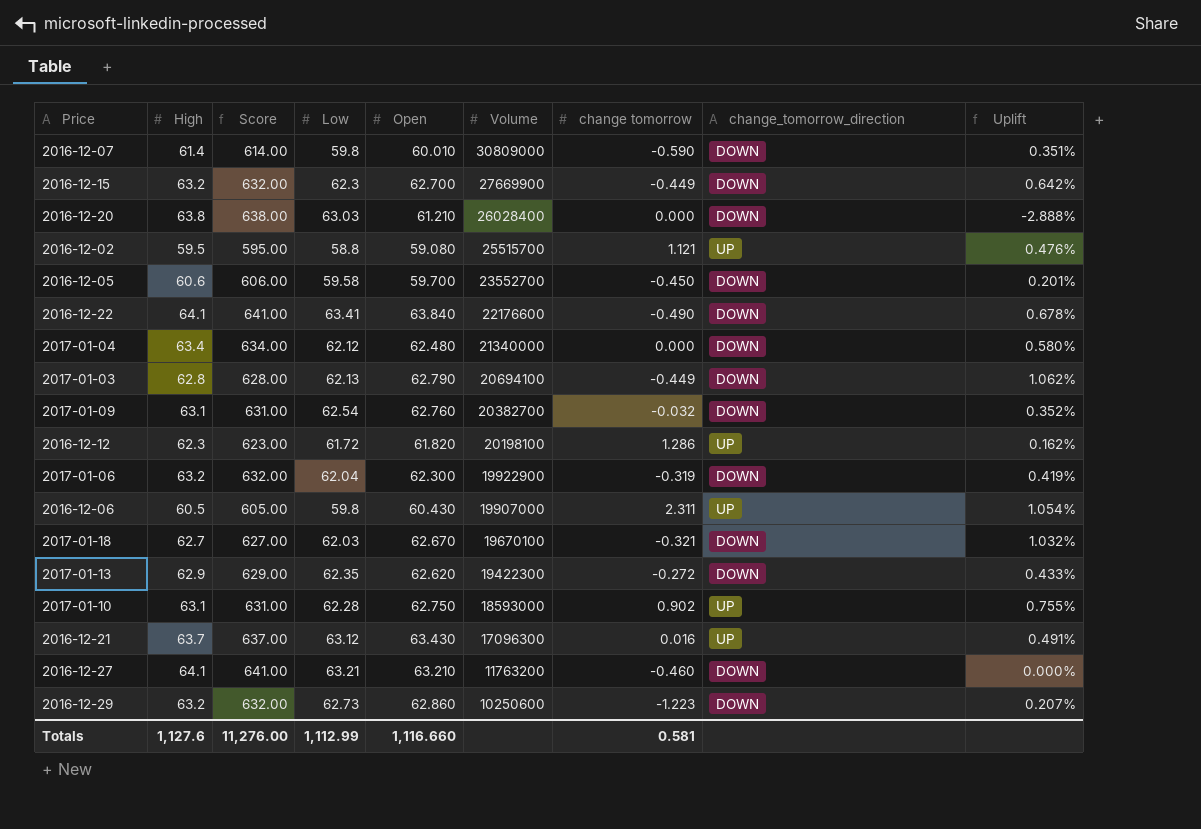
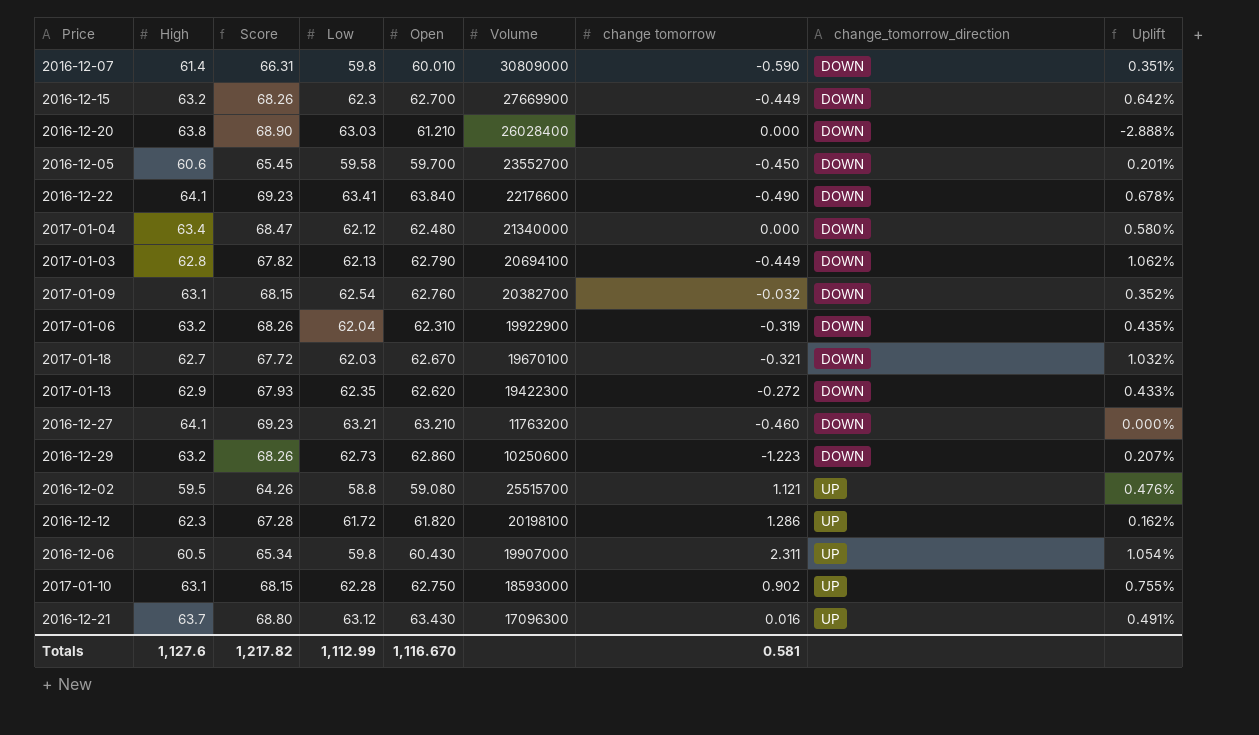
row order: Volume descending -> change_tomorrow_direction ascending
column Score | formula: [High] * 10 -> [High] * 1.08
2017-01-06 | Open: 62.300 -> 62.310
2017-01-06 | Uplift: 0.419% -> 0.435%
Totals | Score: 11,276.00 -> 1,217.82
Totals | Open: 1,116.660 -> 1,116.670

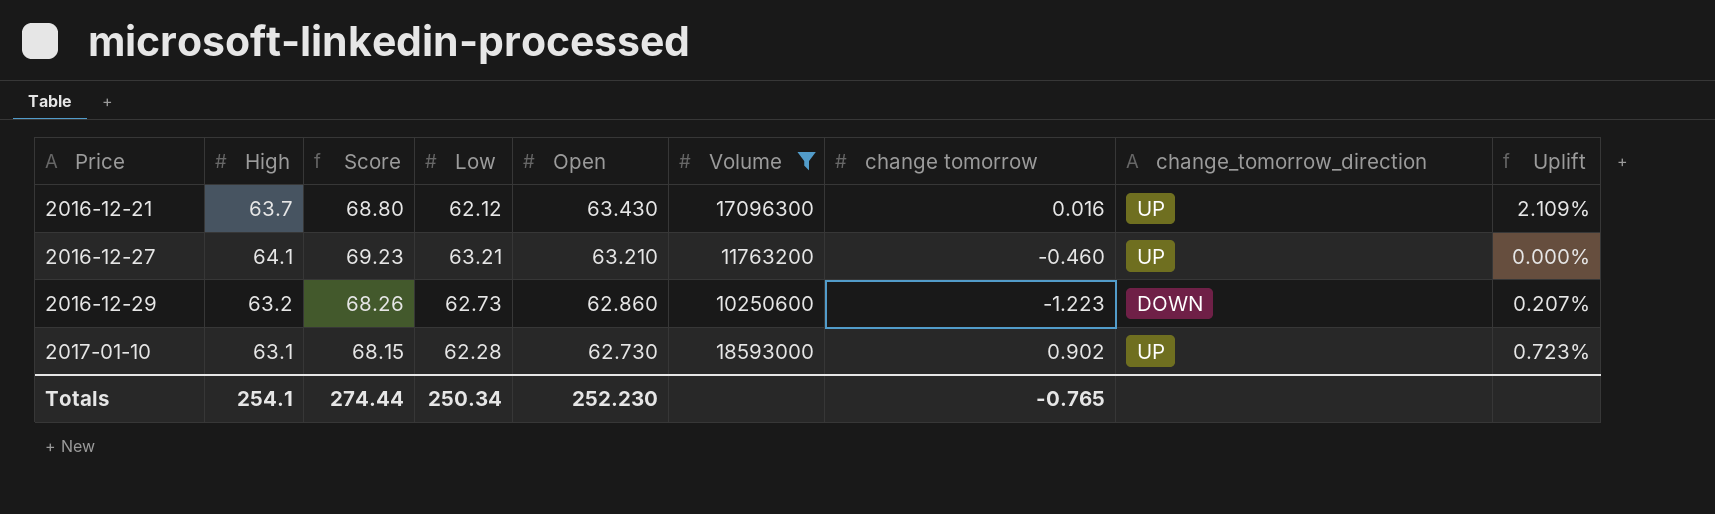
filter: none -> Volume <= 18593000
row order: change_tomorrow_direction ascending -> Price ascending
2016-12-21 | Low: 63.12 -> 62.12
2016-12-21 | Uplift: 0.491% -> 2.109%
2016-12-27 | change_tomorrow_direction: DOWN -> UP
2017-01-10 | Open: 62.750 -> 62.730
2017-01-10 | Uplift: 0.755% -> 0.723%
Totals | High: 1,127.6 -> 254.1
Totals | Score: 1,217.82 -> 274.44
Totals | Low: 1,112.99 -> 250.34
Totals | Open: 1,116.670 -> 252.230
Totals | change tomorrow: 0.581 -> -0.765

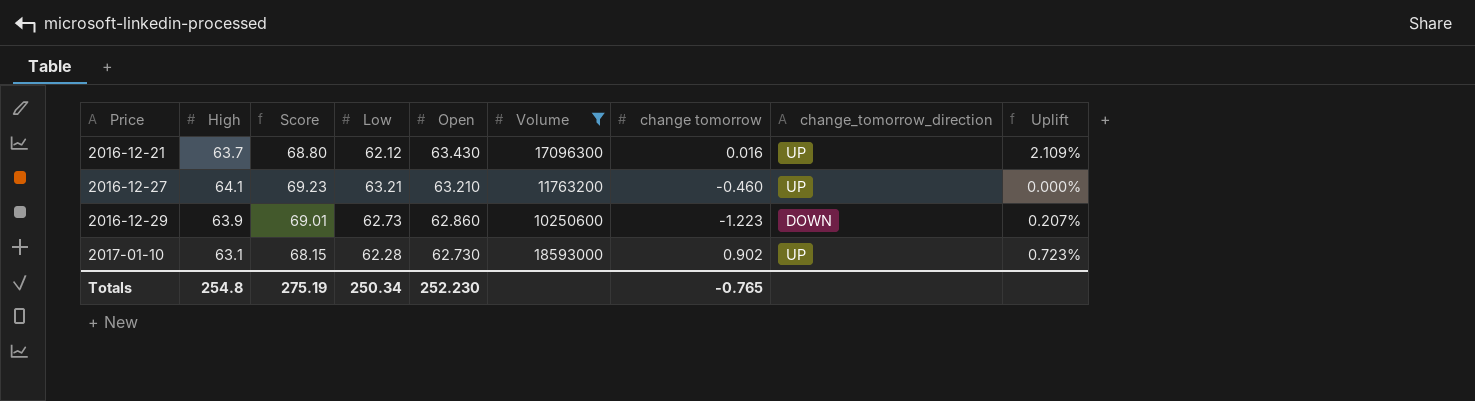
2016-12-29 | High: 63.2 -> 63.9
2016-12-29 | Score: 68.26 -> 69.01
Totals | High: 254.1 -> 254.8
Totals | Score: 274.44 -> 275.19

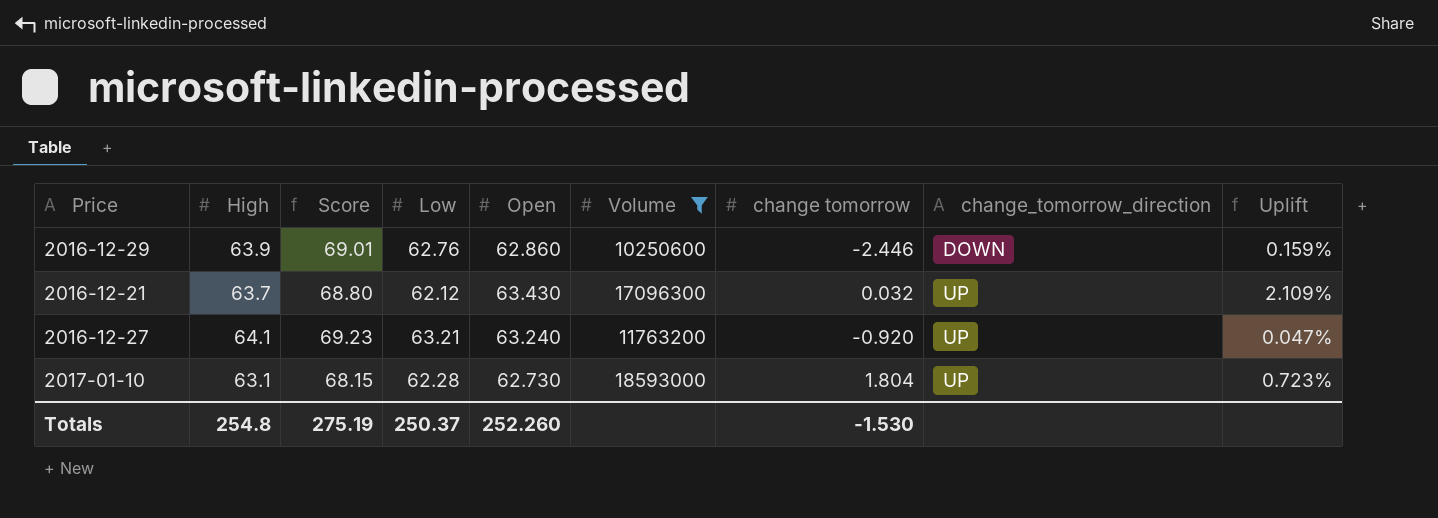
row order: Price ascending -> change_tomorrow_direction ascending
2016-12-29 | Low: 62.73 -> 62.76
2016-12-29 | change tomorrow: -1.223 -> -2.446
2016-12-29 | Uplift: 0.207% -> 0.159%
2016-12-21 | change tomorrow: 0.016 -> 0.032
2016-12-27 | Open: 63.210 -> 63.240
2016-12-27 | change tomorrow: -0.460 -> -0.920
2016-12-27 | Uplift: 0.000% -> 0.047%
2017-01-10 | change tomorrow: 0.902 -> 1.804
Totals | Low: 250.34 -> 250.37
Totals | Open: 252.230 -> 252.260
Totals | change tomorrow: -0.765 -> -1.530

